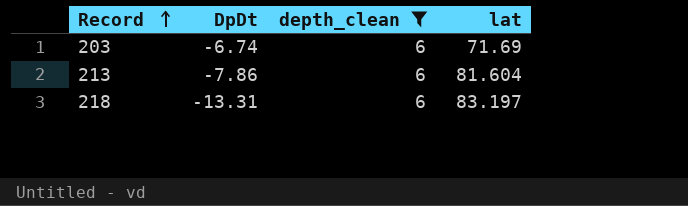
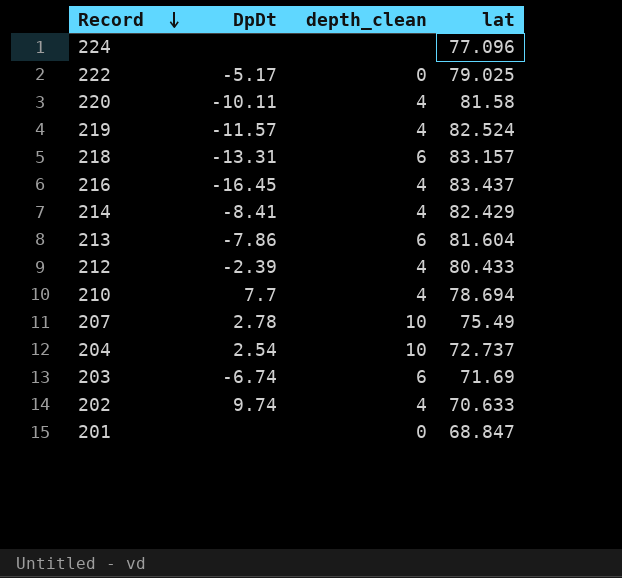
filter: depth_clean = 6 -> none
row order: Record ascending -> Record descending
218 | lat: 83.197 -> 83.157

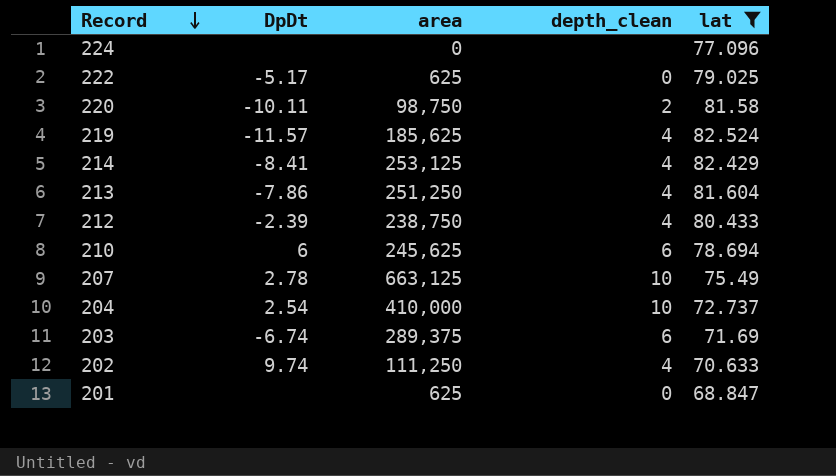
filter: none -> lat <= 82.524
column area | position: none -> 3
220 | depth_clean: 4 -> 2
213 | depth_clean: 6 -> 4
210 | DpDt: 7.7 -> 6
210 | depth_clean: 4 -> 6

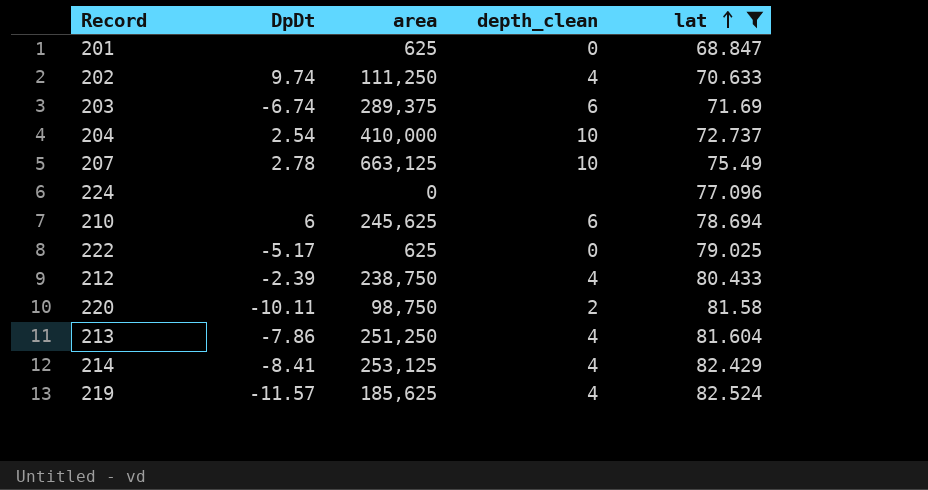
row order: Record descending -> lat ascending

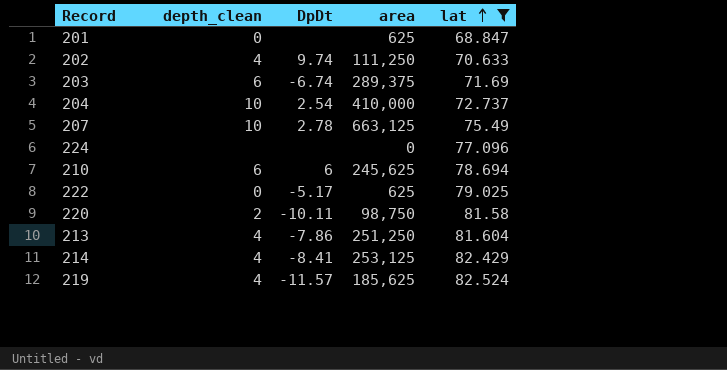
column depth_clean | position: 4 -> 2
row 212: -2.39 | 238,750 | 4 | 80.433 -> none

